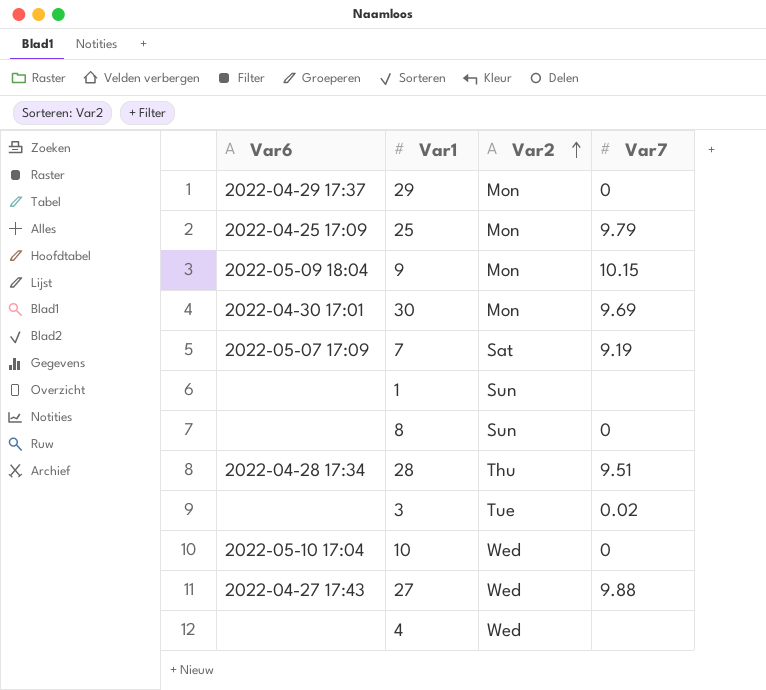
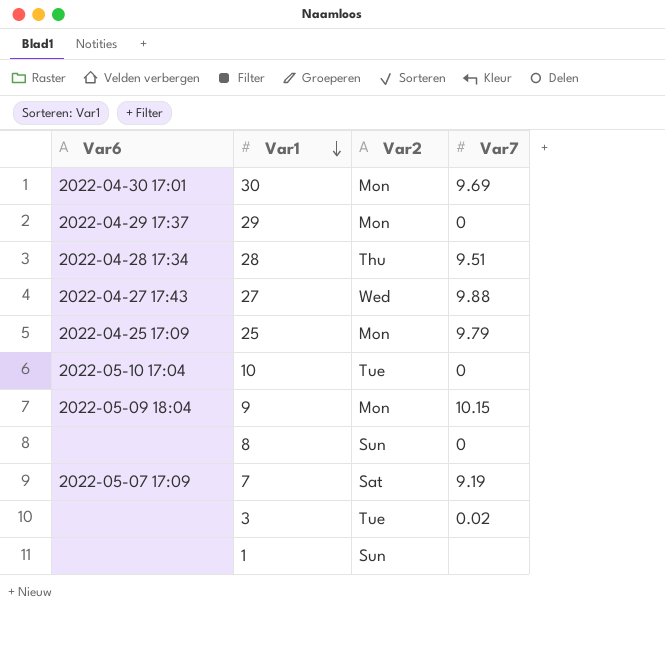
row order: Var2 ascending -> Var1 descending
row 4: none | Wed | none -> none
10 | Var2: Wed -> Tue

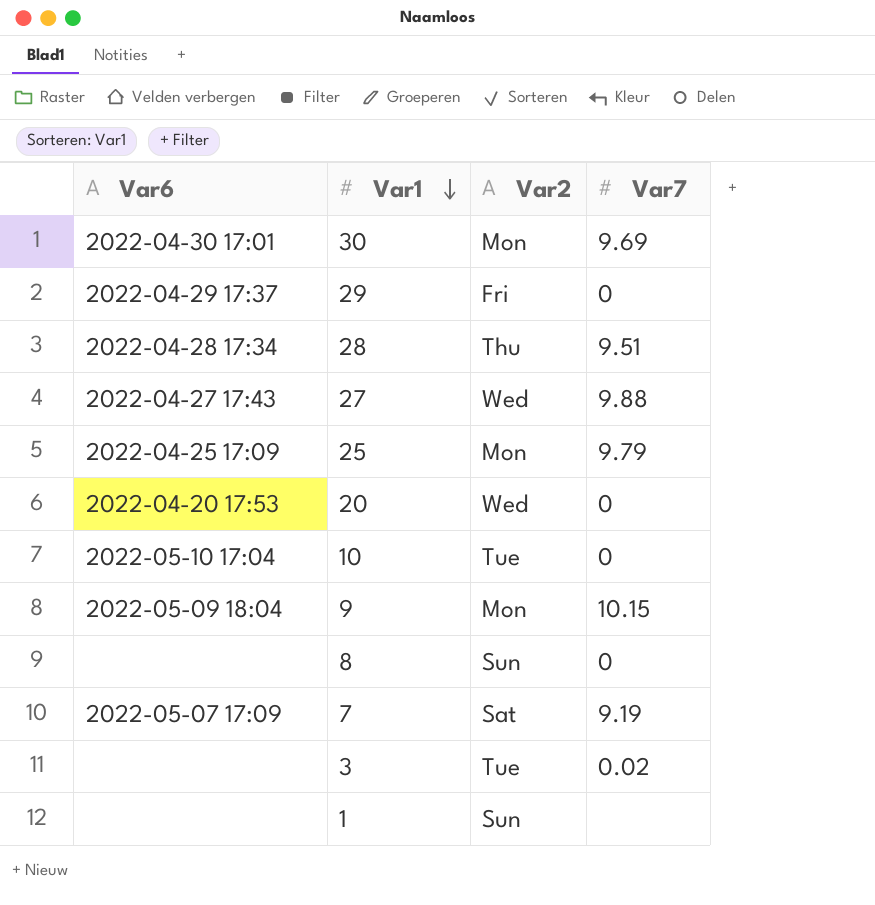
29 | Var2: Mon -> Fri
row 20: none -> 2022-04-20 17:53 | Wed | 0

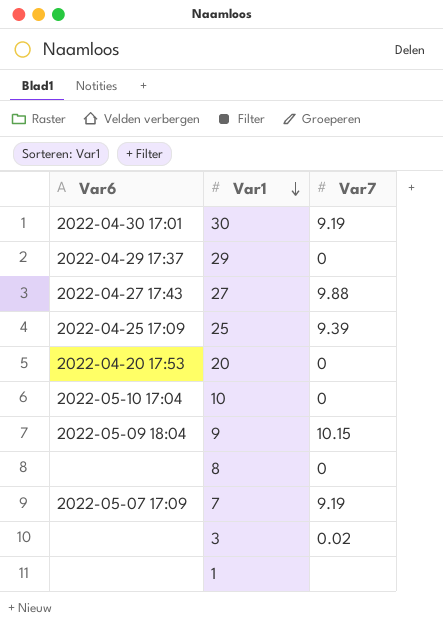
column Var2 | position: 3 -> none
row 28: 2022-04-28 17:34 | Thu | 9.51 -> none
30 | Var7: 9.69 -> 9.19
25 | Var7: 9.79 -> 9.39

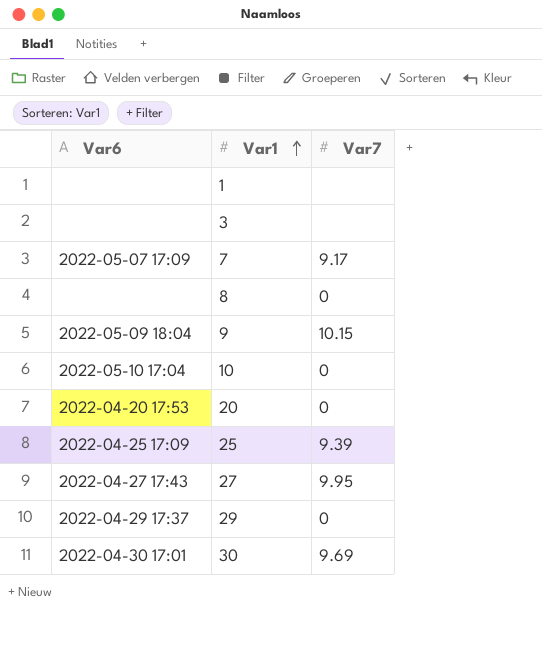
row order: Var1 descending -> Var1 ascending
3 | Var7: 0.02 -> none
7 | Var7: 9.19 -> 9.17
27 | Var7: 9.88 -> 9.95
30 | Var7: 9.19 -> 9.69

